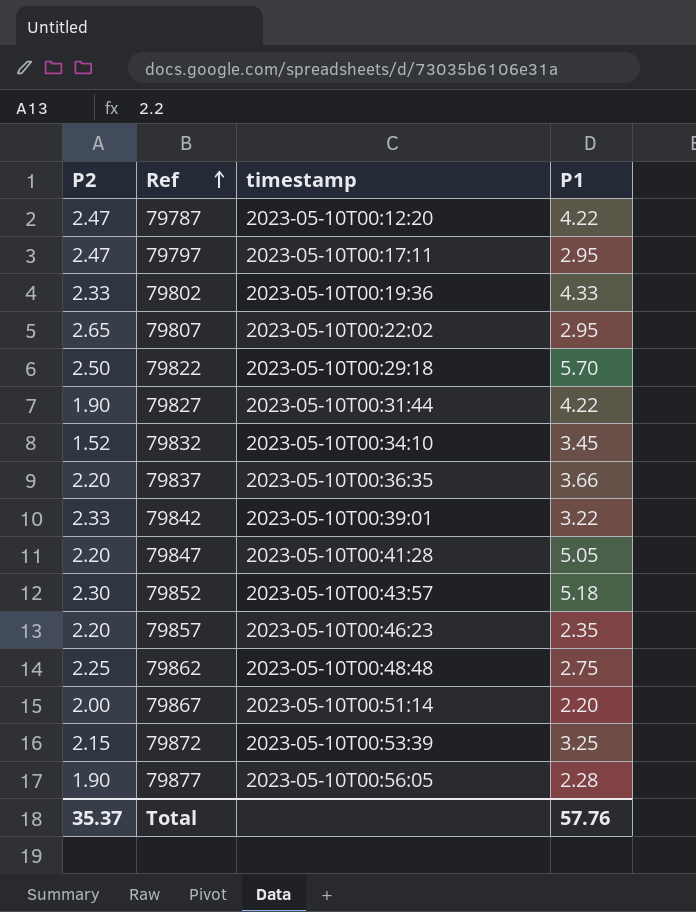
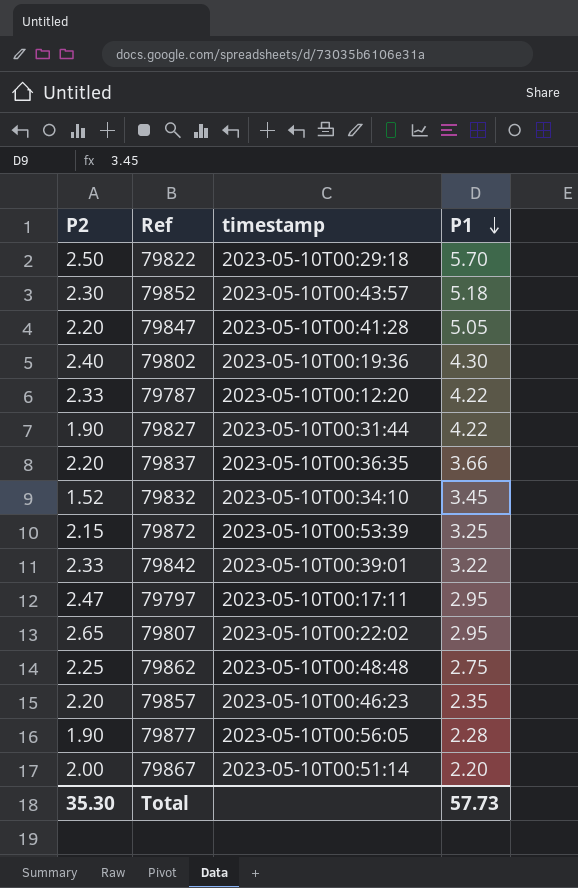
row order: Ref ascending -> P1 descending
79802 | P2: 2.33 -> 2.40
79802 | P1: 4.33 -> 4.30
79787 | P2: 2.47 -> 2.33
Total | P2: 35.37 -> 35.30
Total | P1: 57.76 -> 57.73

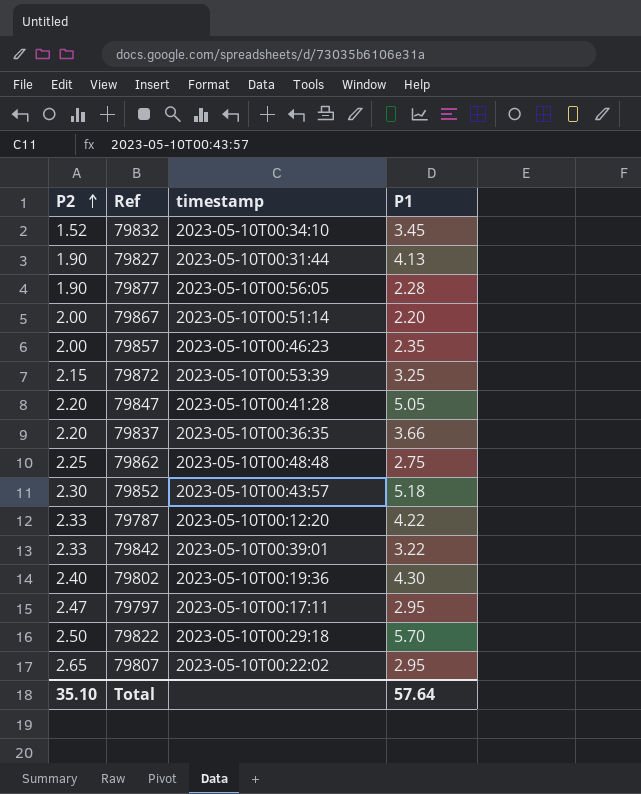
row order: P1 descending -> P2 ascending
79827 | P1: 4.22 -> 4.13
79857 | P2: 2.20 -> 2.00
Total | P2: 35.30 -> 35.10
Total | P1: 57.73 -> 57.64

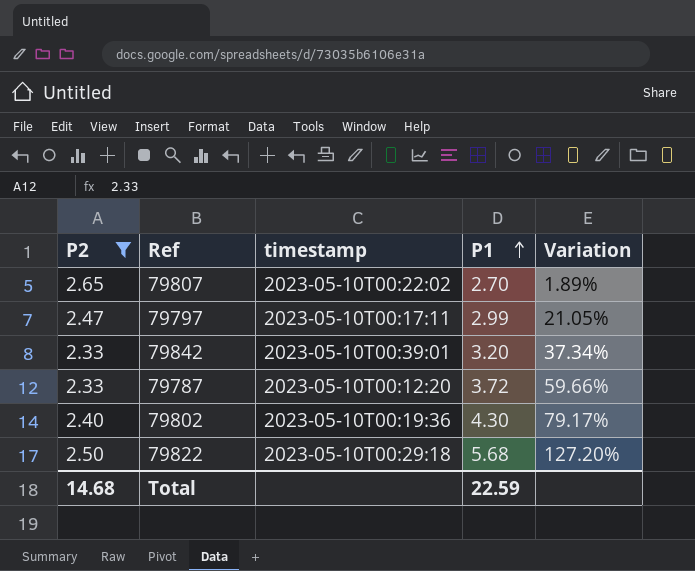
filter: none -> P2 >= 2.33
row order: P2 ascending -> P1 ascending
column Variation | formula: none -> ([P1] - [P2]) / [P2]
79807 | P1: 2.95 -> 2.70
79797 | P1: 2.95 -> 2.99
79842 | P1: 3.22 -> 3.20
79787 | P1: 4.22 -> 3.72
79822 | P1: 5.70 -> 5.68
Total | P2: 35.10 -> 14.68
Total | P1: 57.64 -> 22.59

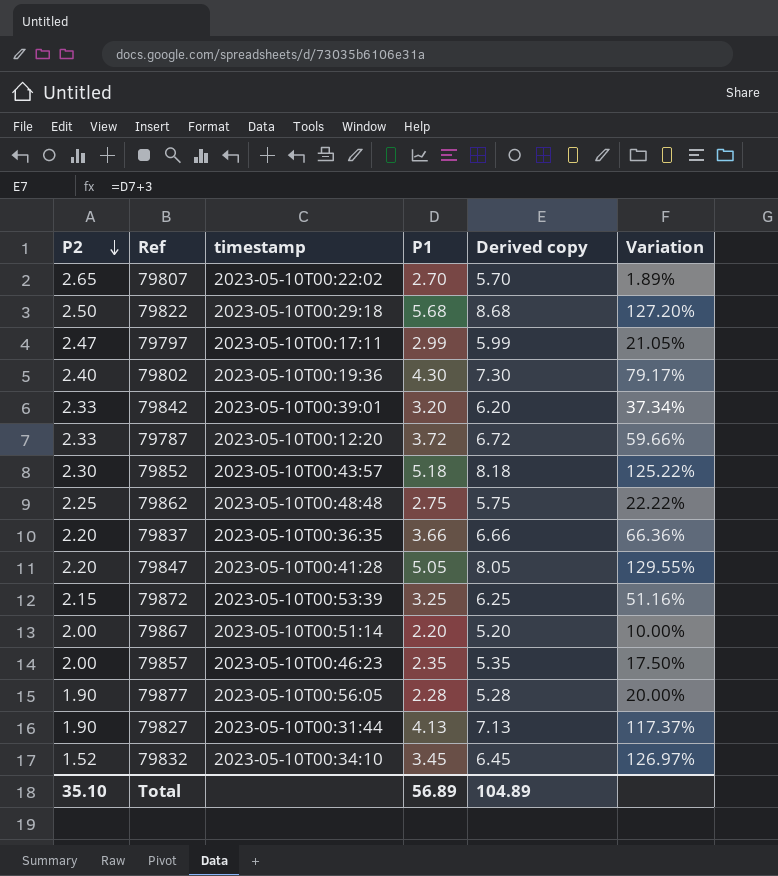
filter: P2 >= 2.33 -> none
row order: P1 ascending -> P2 descending
column Derived copy | formula: none -> [P1] + 3
Total | P2: 14.68 -> 35.10
Total | P1: 22.59 -> 56.89

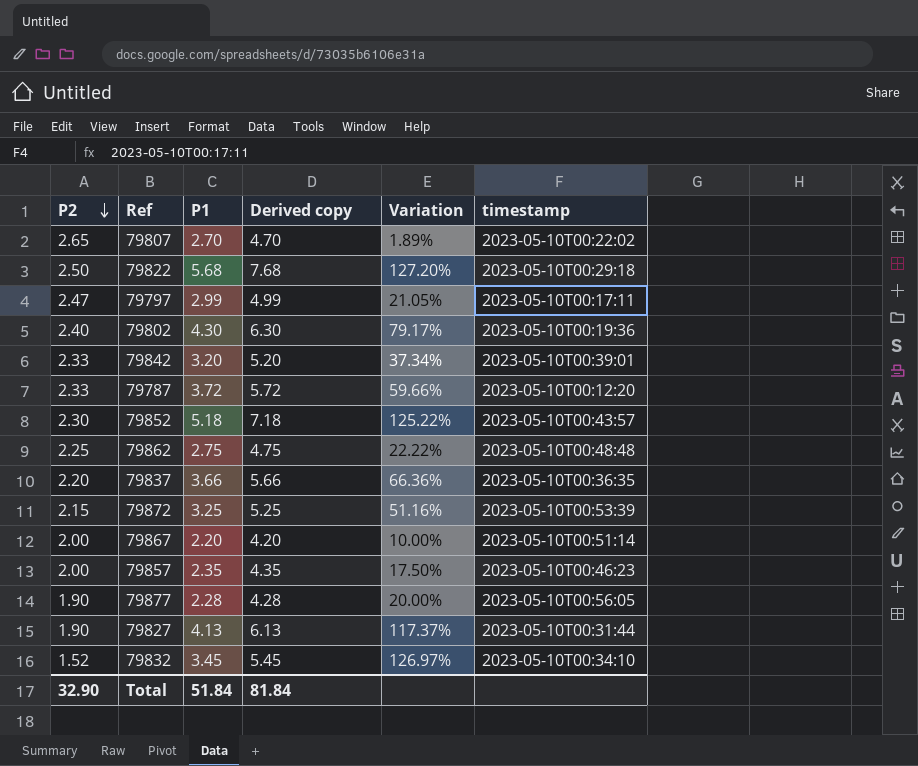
column Derived copy | formula: [P1] + 3 -> [P1] + 2
column timestamp | position: 3 -> 6
row 79847: 2.20 | 2023-05-10T00:41:28 | 5.05 | 8.05 | 129.55% -> none
Total | P2: 35.10 -> 32.90
Total | P1: 56.89 -> 51.84
Total | Derived copy: 104.89 -> 81.84

